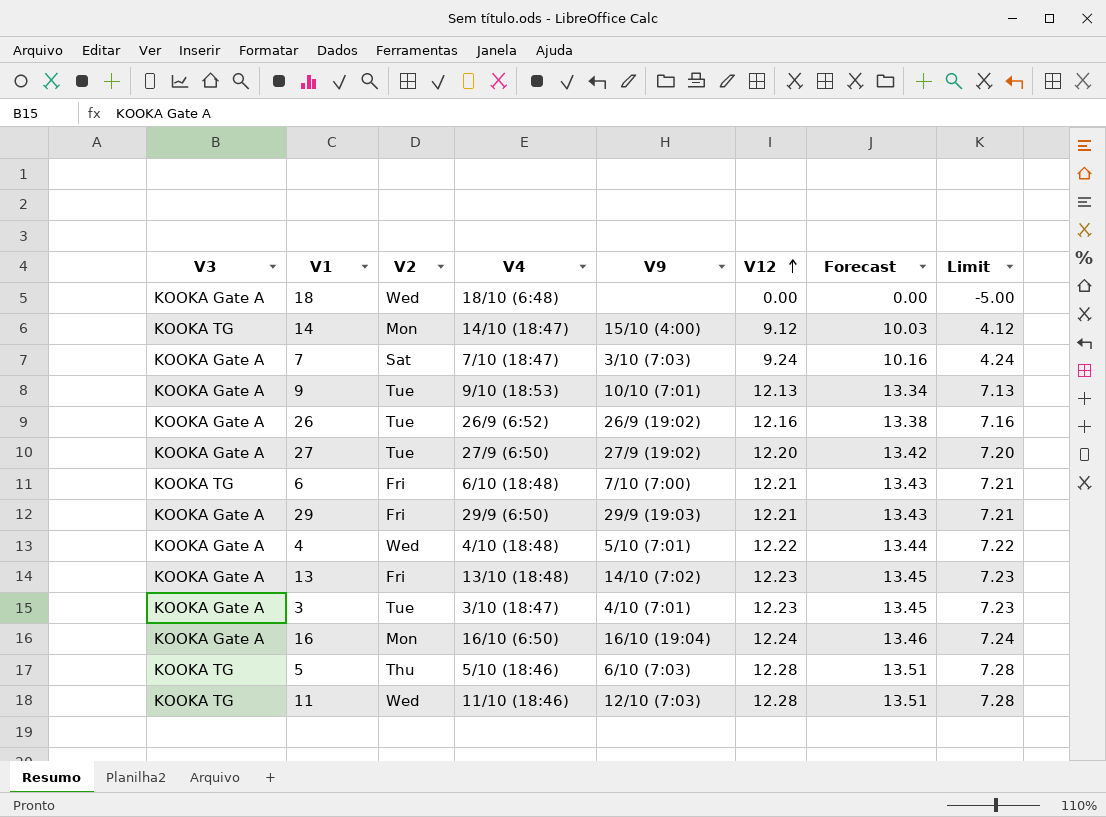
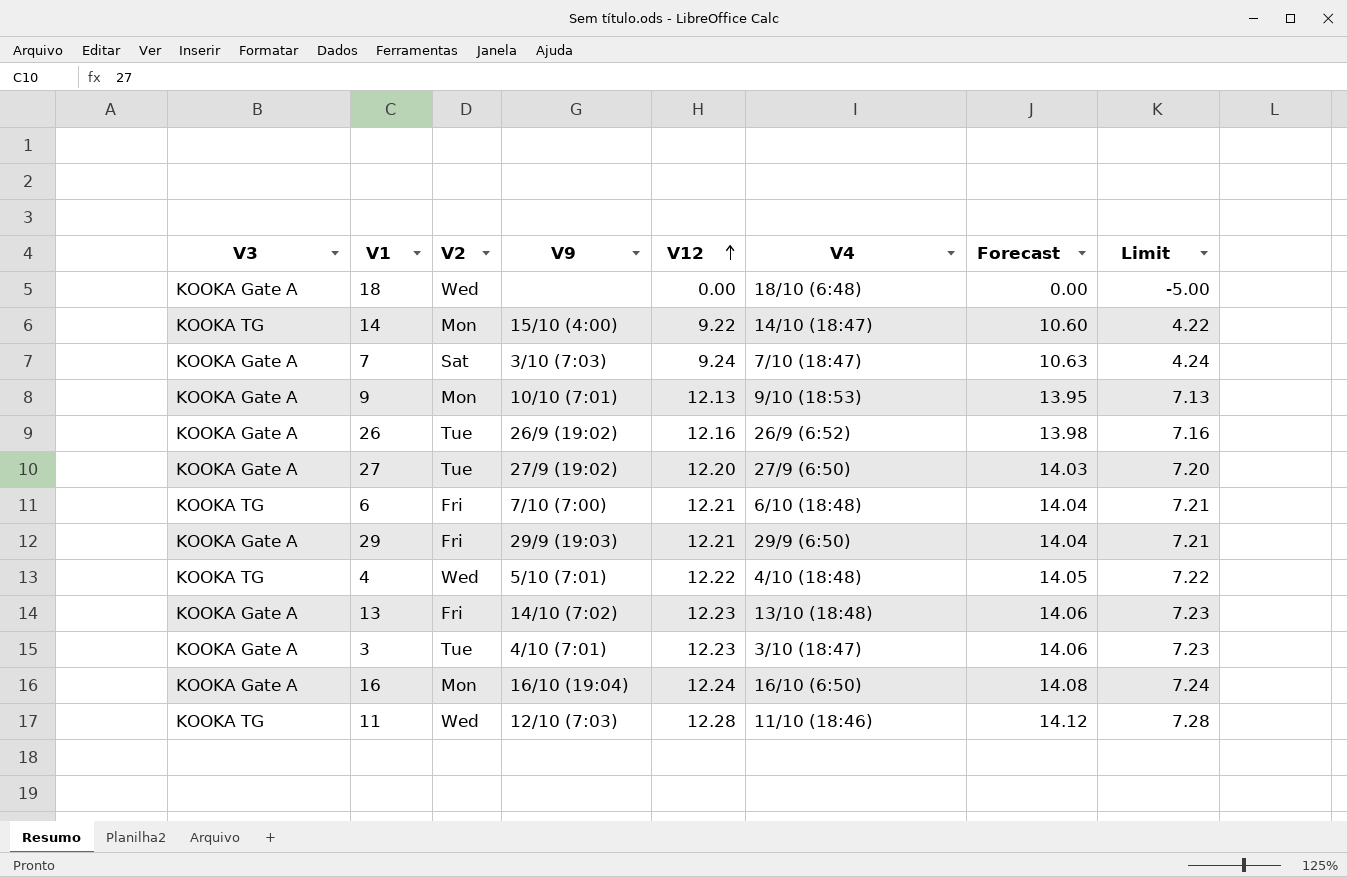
column V4 | position: 4 -> 6
column Forecast | formula: [V12] * 1.1 -> [V12] * 1.15
row 5: KOOKA TG | Thu | 5/10 (18:46) | 6/10 (7:03) | 12.28 | 13.51 | 7.28 -> none
14 | V12: 9.12 -> 9.22
14 | Limit: 4.12 -> 4.22
9 | V2: Tue -> Mon
4 | V3: KOOKA Gate A -> KOOKA TG

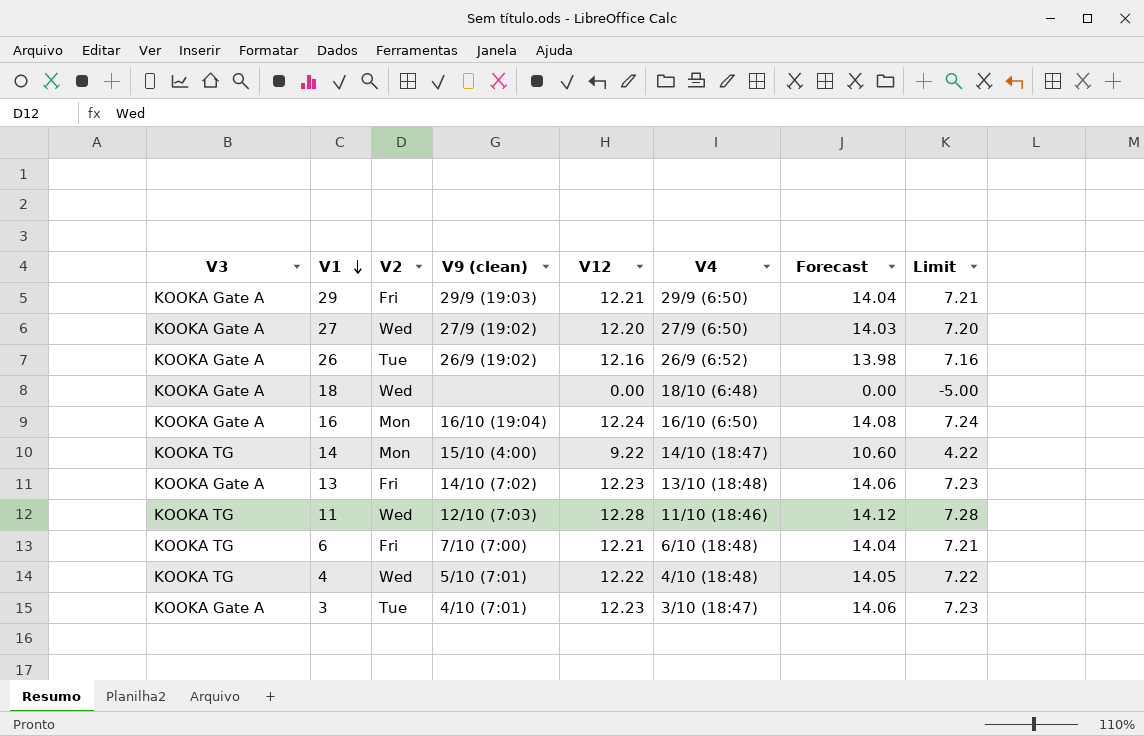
row order: V12 ascending -> V1 descending
column name: V9 -> V9 (clean)
row 7: KOOKA Gate A | Sat | 3/10 (7:03) | 9.24 | 7/10 (18:47) | 10.63 | 4.24 -> none
row 9: KOOKA Gate A | Mon | 10/10 (7:01) | 12.13 | 9/10 (18:53) | 13.95 | 7.13 -> none
27 | V2: Tue -> Wed

